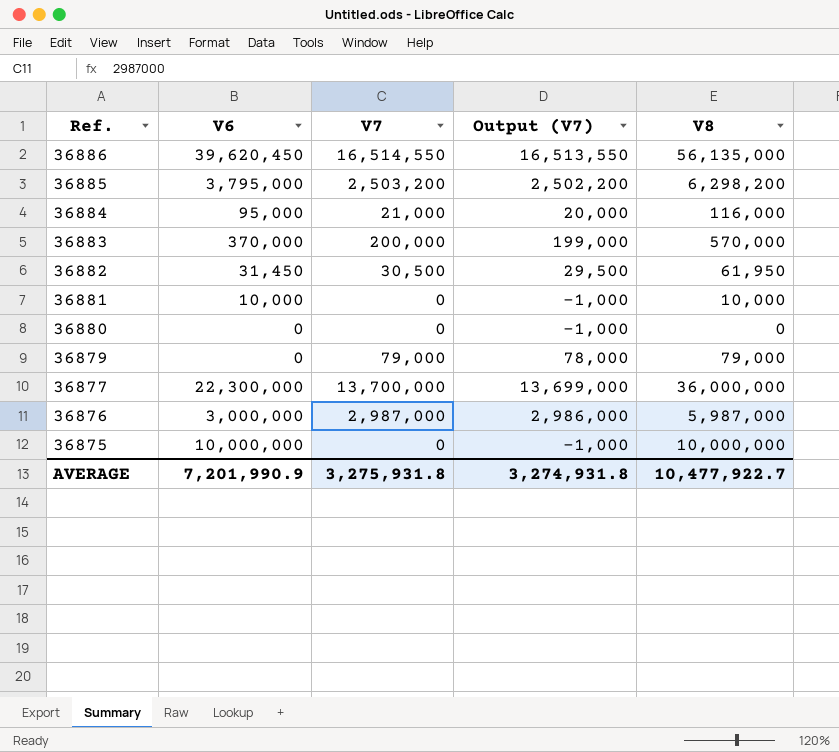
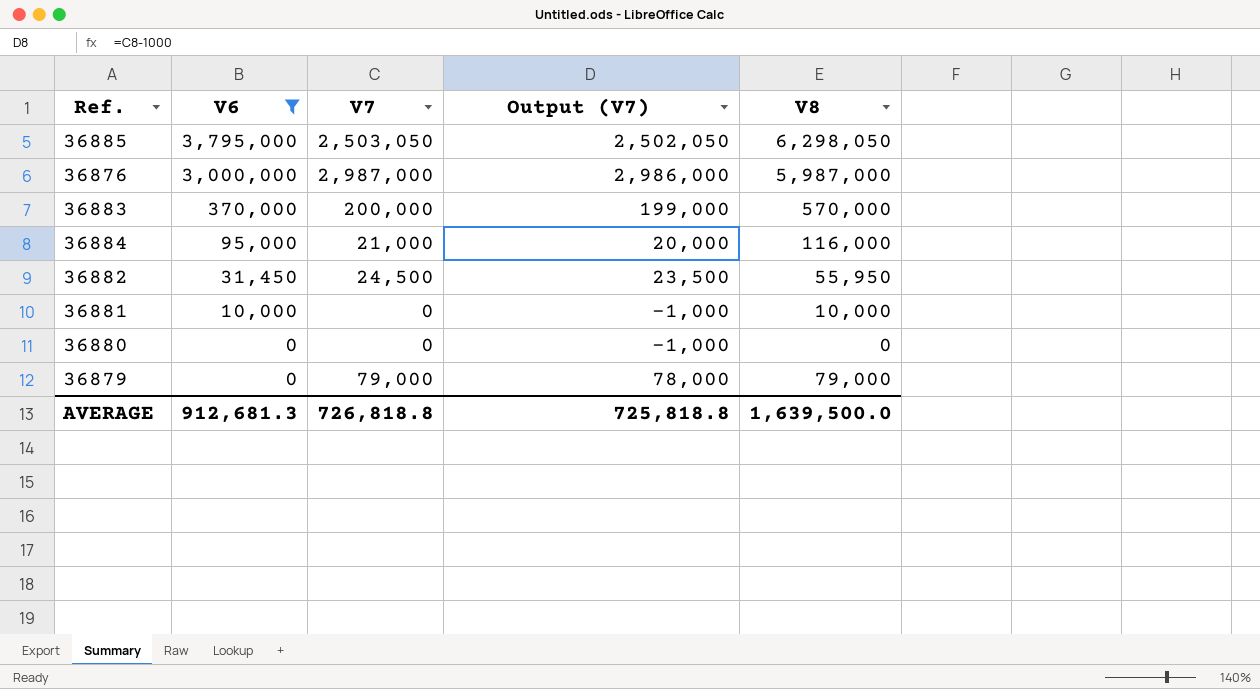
filter: none -> V6 <= 3,795,000
row order: Ref. descending -> V6 descending
36885 | V7: 2,503,200 -> 2,503,050
36885 | Output (V7): 2,502,200 -> 2,502,050
36885 | V8: 6,298,200 -> 6,298,050
36882 | V7: 30,500 -> 24,500
36882 | Output (V7): 29,500 -> 23,500
36882 | V8: 61,950 -> 55,950
AVERAGE | V6: 7,201,990.9 -> 912,681.3
AVERAGE | V7: 3,275,931.8 -> 726,818.8
AVERAGE | Output (V7): 3,274,931.8 -> 725,818.8
AVERAGE | V8: 10,477,922.7 -> 1,639,500.0

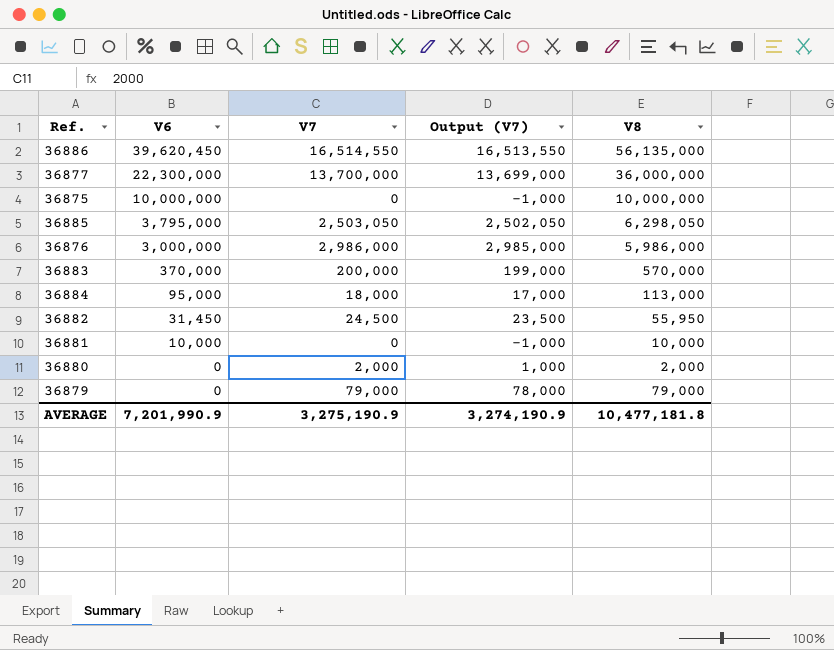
filter: V6 <= 3,795,000 -> none
36876 | V7: 2,987,000 -> 2,986,000
36876 | Output (V7): 2,986,000 -> 2,985,000
36876 | V8: 5,987,000 -> 5,986,000
36884 | V7: 21,000 -> 18,000
36884 | Output (V7): 20,000 -> 17,000
36884 | V8: 116,000 -> 113,000
36880 | V7: 0 -> 2,000
36880 | Output (V7): -1,000 -> 1,000
36880 | V8: 0 -> 2,000
AVERAGE | V6: 912,681.3 -> 7,201,990.9
AVERAGE | V7: 726,818.8 -> 3,275,190.9
AVERAGE | Output (V7): 725,818.8 -> 3,274,190.9
AVERAGE | V8: 1,639,500.0 -> 10,477,181.8

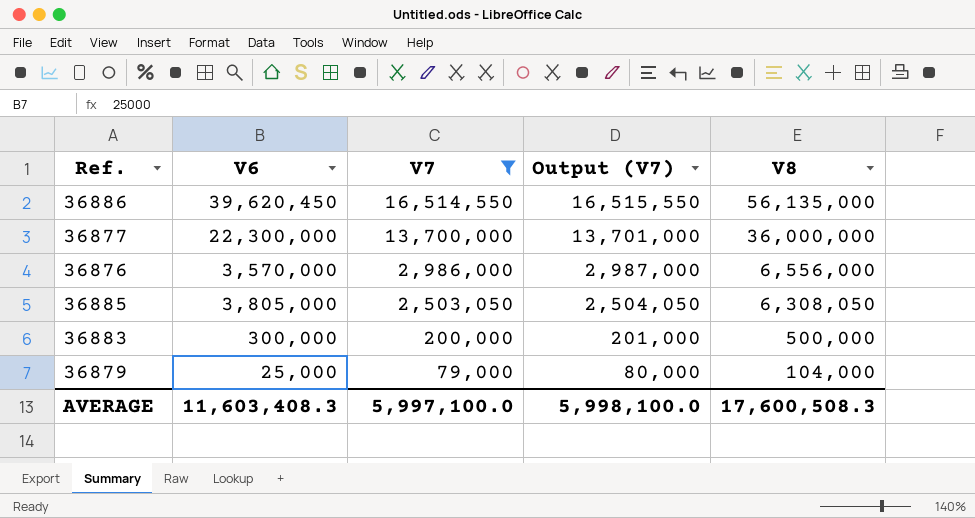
filter: none -> V7 >= 79,000
row order: V6 descending -> V7 descending
column Output (V7) | formula: [V7] - 1000 -> [V7] + 1000
36876 | V6: 3,000,000 -> 3,570,000
36876 | V8: 5,986,000 -> 6,556,000
36885 | V6: 3,795,000 -> 3,805,000
36885 | V8: 6,298,050 -> 6,308,050
36883 | V6: 370,000 -> 300,000
36883 | V8: 570,000 -> 500,000
36879 | V6: 0 -> 25,000
36879 | V8: 79,000 -> 104,000
AVERAGE | V6: 7,201,990.9 -> 11,603,408.3
AVERAGE | V7: 3,275,190.9 -> 5,997,100.0
AVERAGE | Output (V7): 3,274,190.9 -> 5,998,100.0
AVERAGE | V8: 10,477,181.8 -> 17,600,508.3

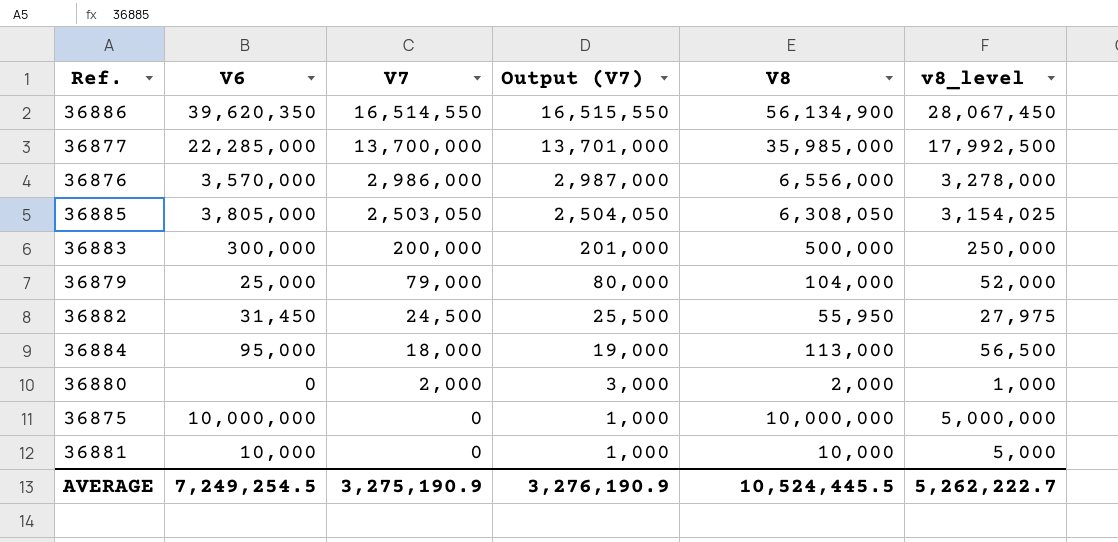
filter: V7 >= 79,000 -> none
column v8_level | formula: none -> [V8] * 0.5
36886 | V6: 39,620,450 -> 39,620,350
36886 | V8: 56,135,000 -> 56,134,900
36877 | V6: 22,300,000 -> 22,285,000
36877 | V8: 36,000,000 -> 35,985,000
AVERAGE | V6: 11,603,408.3 -> 7,249,254.5
AVERAGE | V7: 5,997,100.0 -> 3,275,190.9
AVERAGE | Output (V7): 5,998,100.0 -> 3,276,190.9
AVERAGE | V8: 17,600,508.3 -> 10,524,445.5

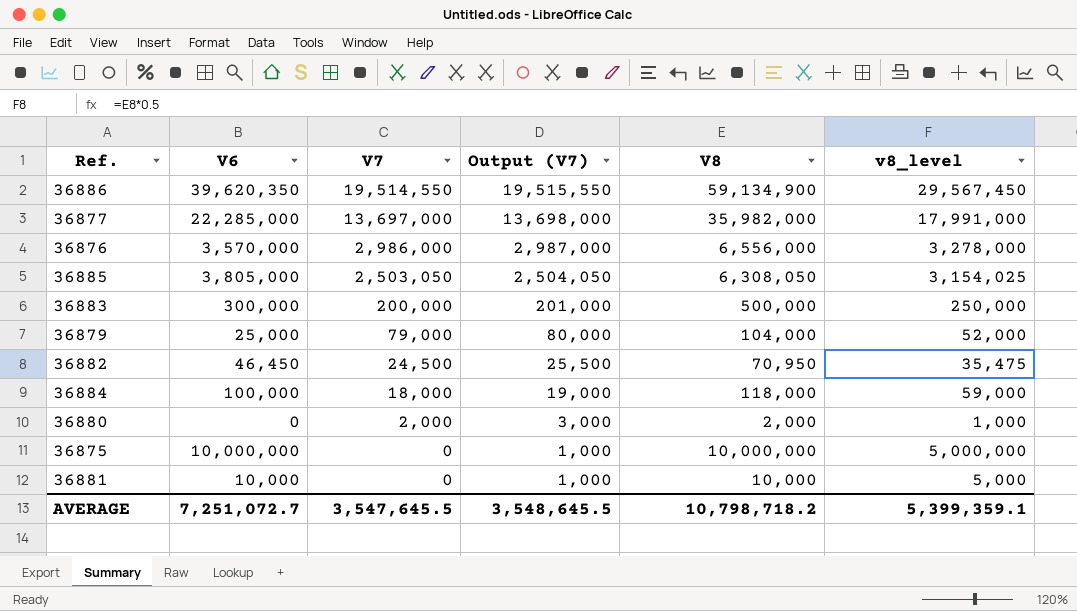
36886 | V7: 16,514,550 -> 19,514,550
36886 | Output (V7): 16,515,550 -> 19,515,550
36886 | V8: 56,134,900 -> 59,134,900
36886 | v8_level: 28,067,450 -> 29,567,450
36877 | V7: 13,700,000 -> 13,697,000
36877 | Output (V7): 13,701,000 -> 13,698,000
36877 | V8: 35,985,000 -> 35,982,000
36877 | v8_level: 17,992,500 -> 17,991,000
36882 | V6: 31,450 -> 46,450
36882 | V8: 55,950 -> 70,950
36882 | v8_level: 27,975 -> 35,475
36884 | V6: 95,000 -> 100,000
36884 | V8: 113,000 -> 118,000
36884 | v8_level: 56,500 -> 59,000
AVERAGE | V6: 7,249,254.5 -> 7,251,072.7
AVERAGE | V7: 3,275,190.9 -> 3,547,645.5
AVERAGE | Output (V7): 3,276,190.9 -> 3,548,645.5
AVERAGE | V8: 10,524,445.5 -> 10,798,718.2
AVERAGE | v8_level: 5,262,222.7 -> 5,399,359.1

